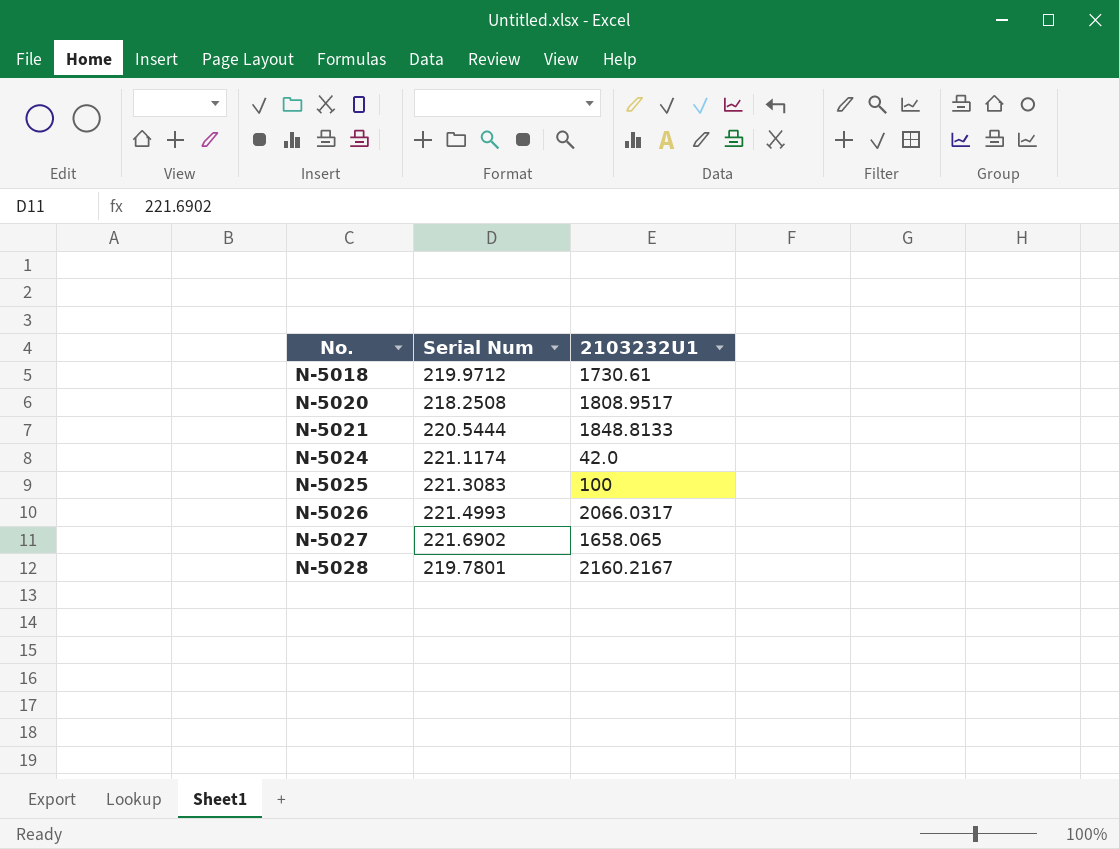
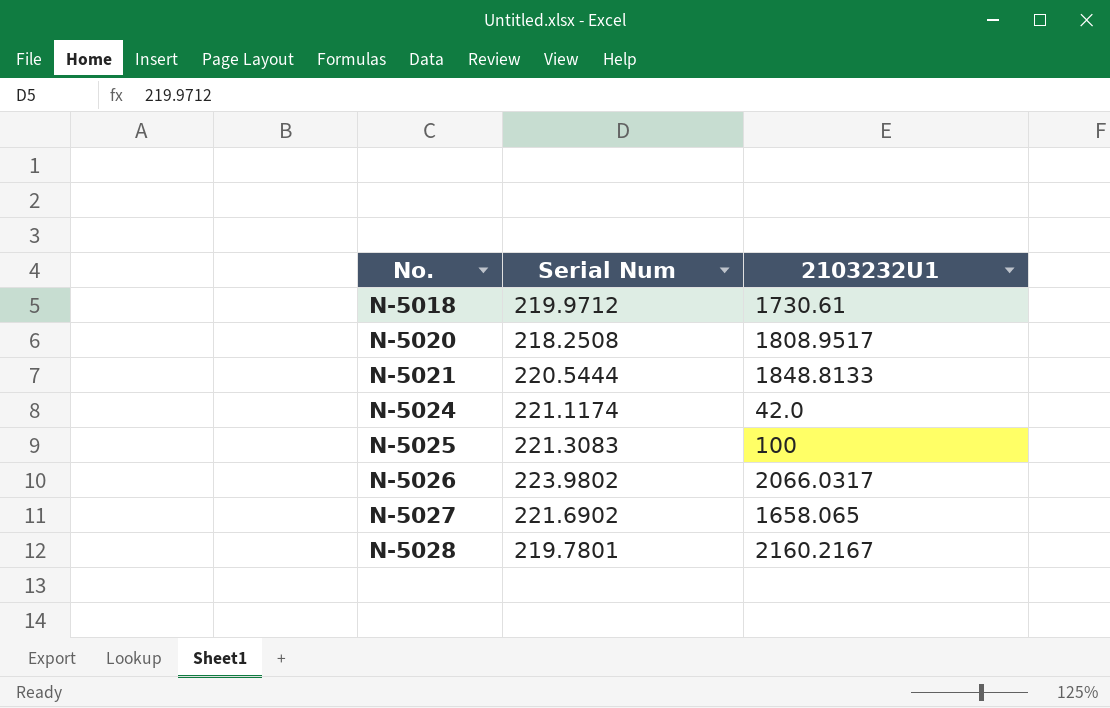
N-5026 | Serial Num: 221.4993 -> 223.9802

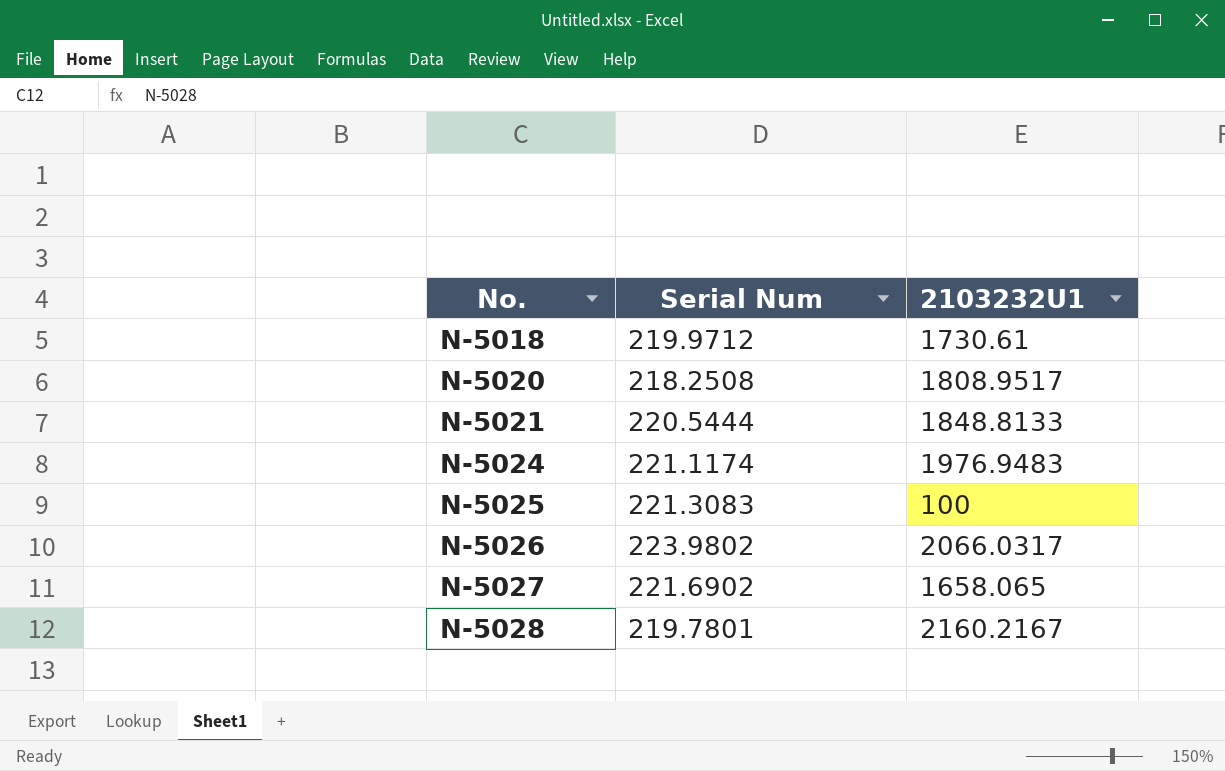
N-5024 | 2103232U1: 42.0 -> 1976.9483

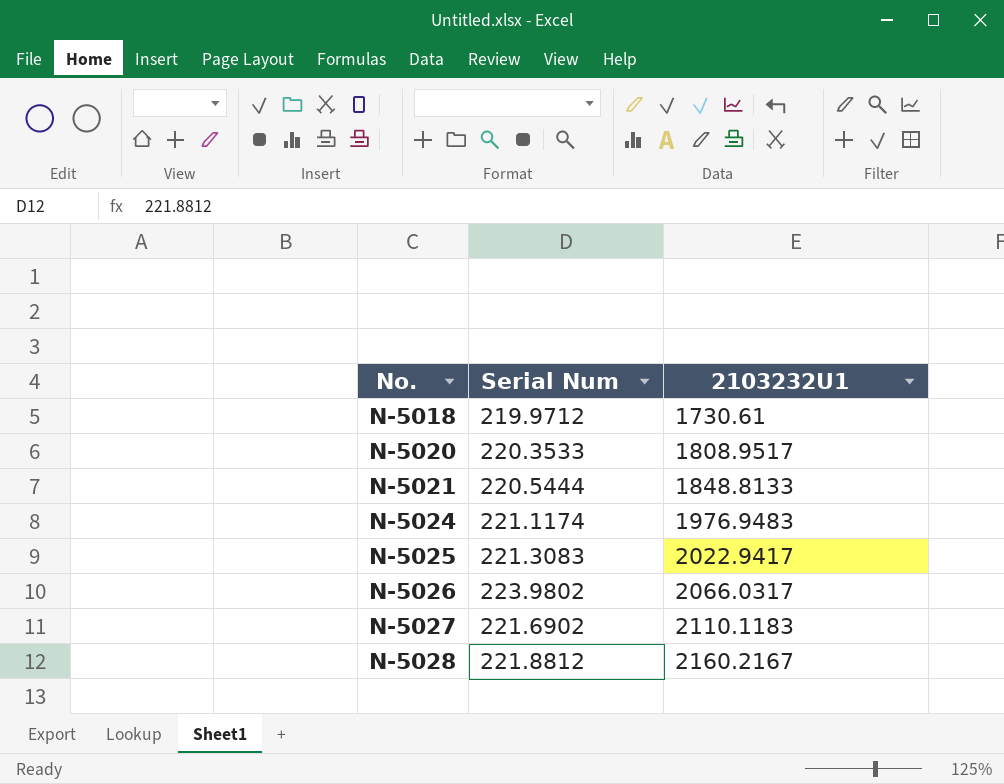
N-5020 | Serial Num: 218.2508 -> 220.3533
N-5025 | 2103232U1: 100 -> 2022.9417
N-5027 | 2103232U1: 1658.065 -> 2110.1183
N-5028 | Serial Num: 219.7801 -> 221.8812

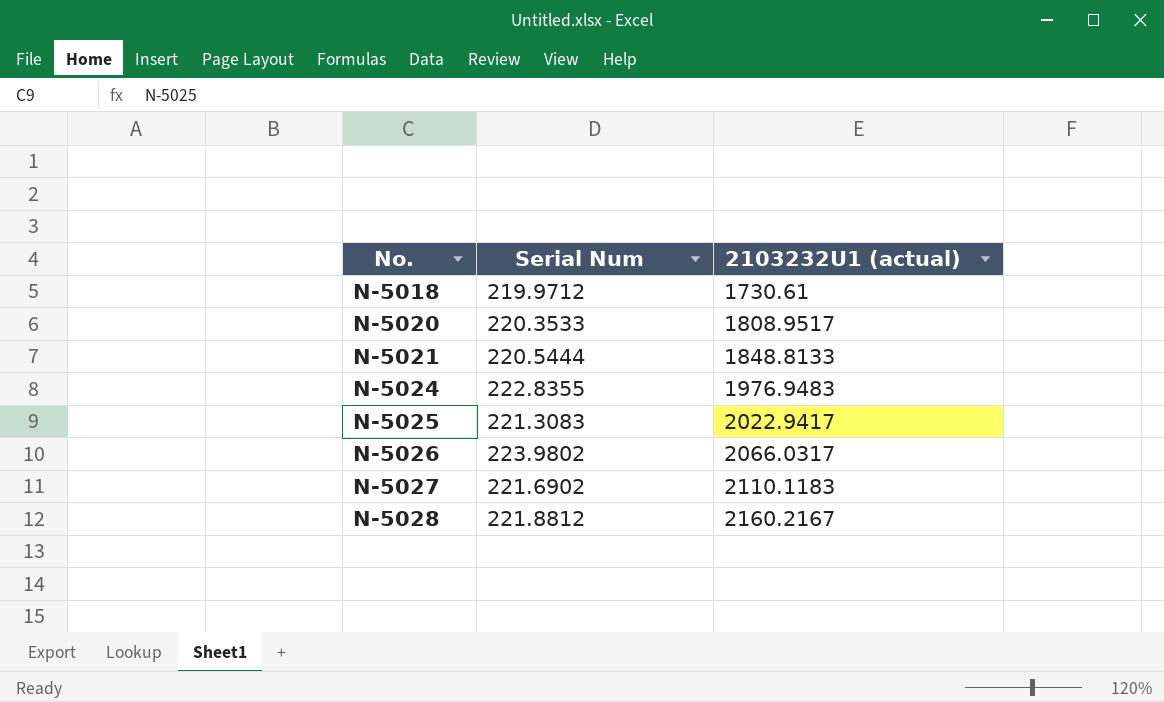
column name: 2103232U1 -> 2103232U1 (actual)
N-5024 | Serial Num: 221.1174 -> 222.8355

